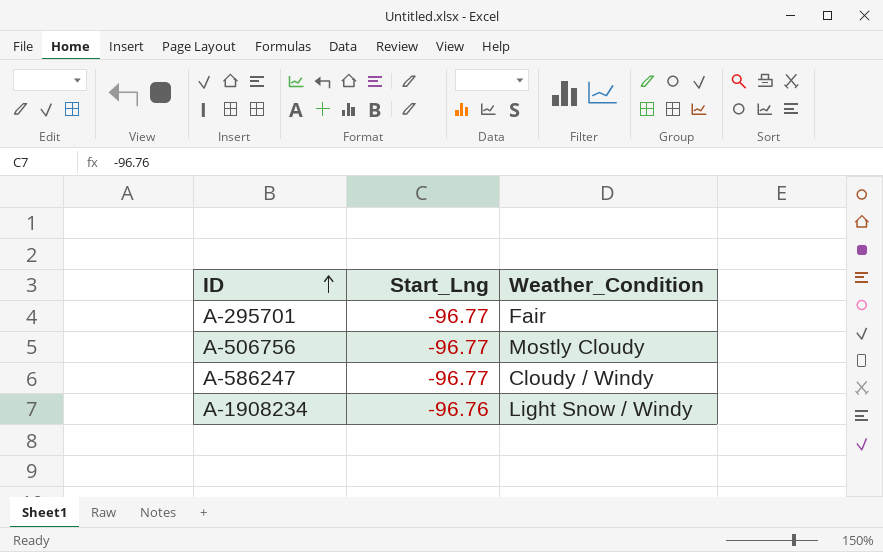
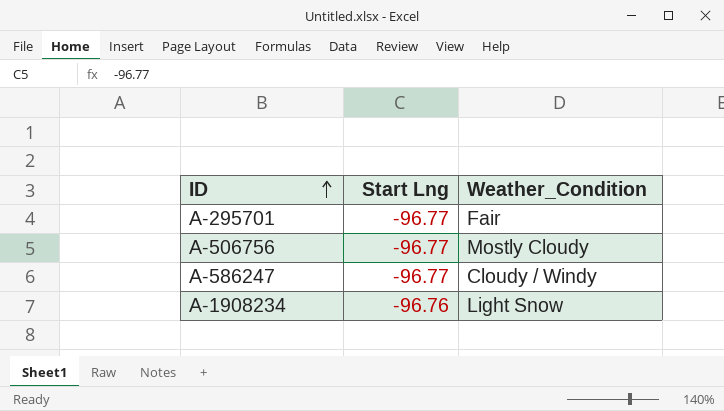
column name: Start_Lng -> Start Lng
A-1908234 | Weather_Condition: Light Snow / Windy -> Light Snow

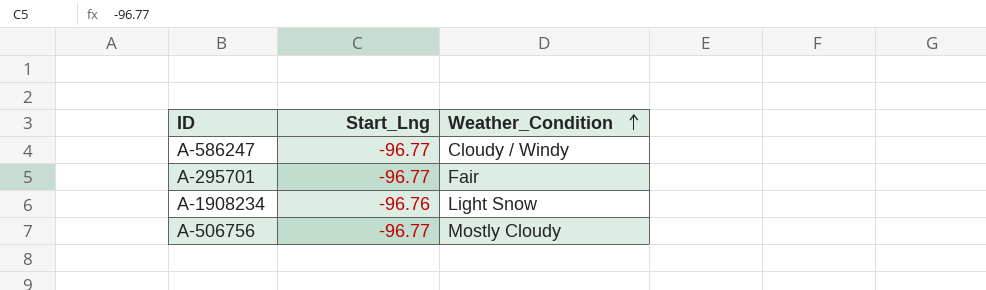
row order: ID ascending -> Weather_Condition ascending
column name: Start Lng -> Start_Lng

